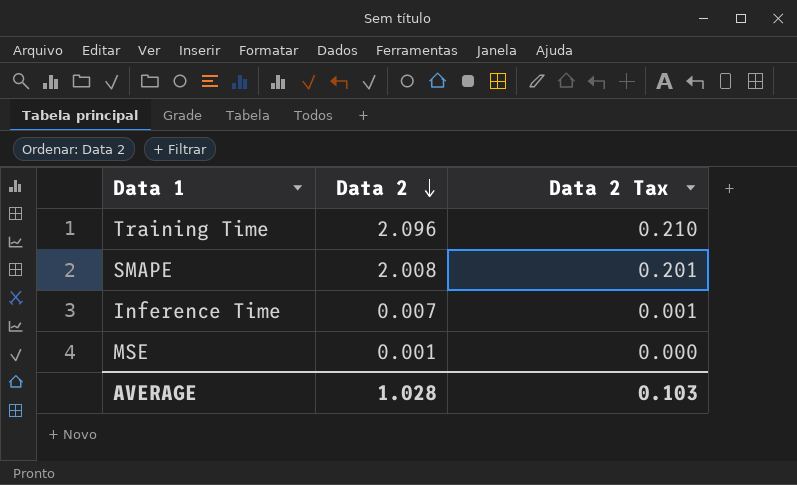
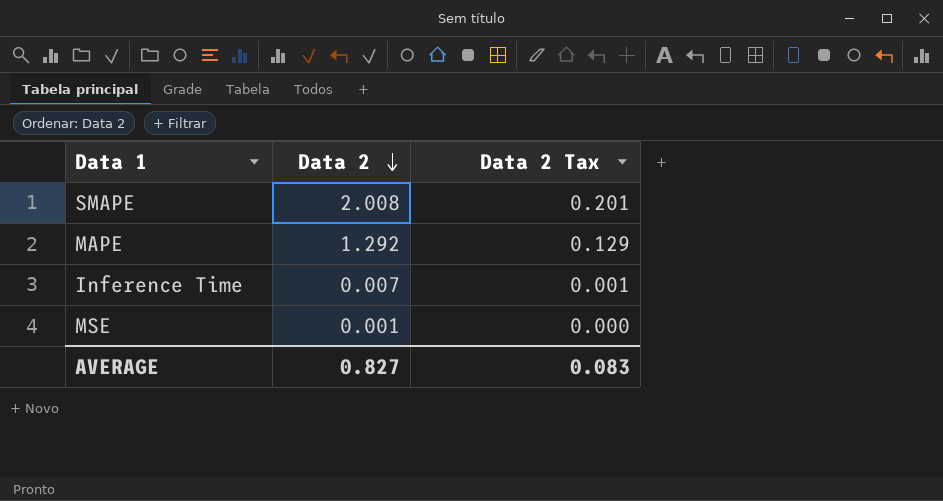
row Training Time: 2.096 | 0.210 -> none
row MAPE: none -> 1.292 | 0.129
AVERAGE | Data 2: 1.028 -> 0.827
AVERAGE | Data 2 Tax: 0.103 -> 0.083

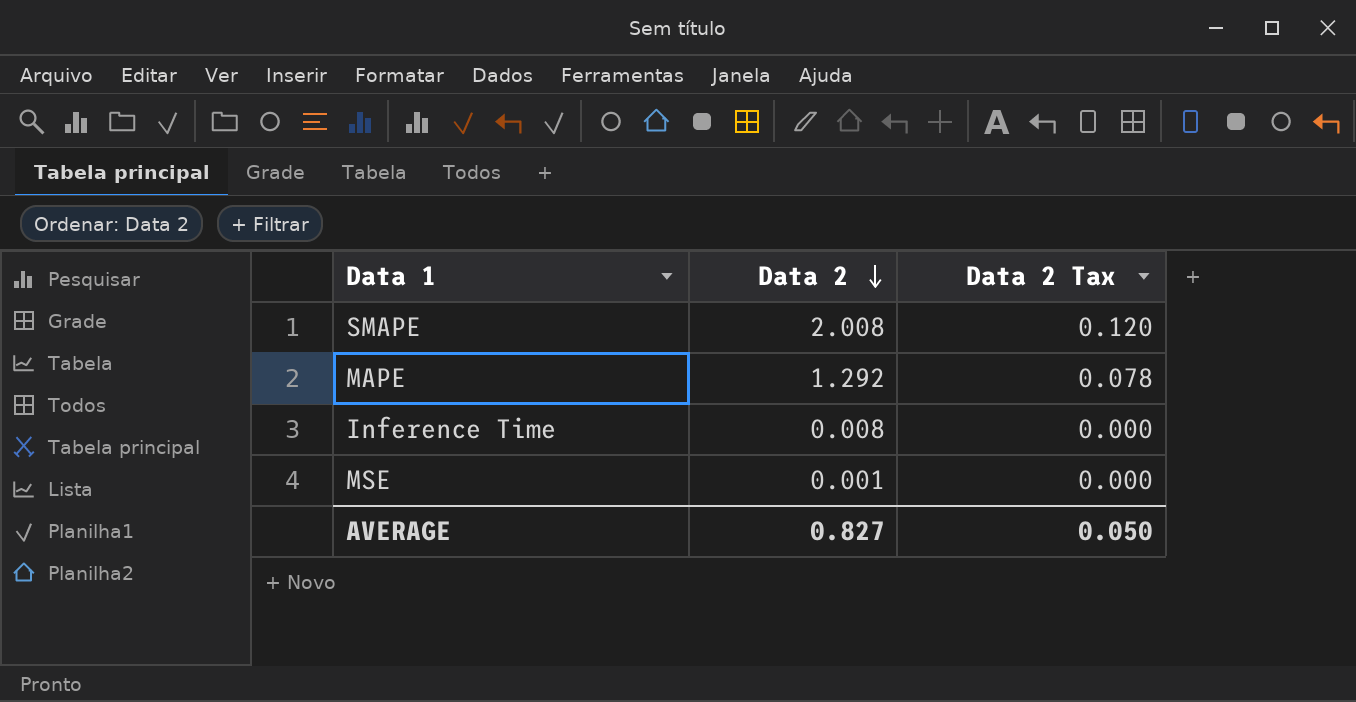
column Data 2 Tax | formula: [Data 2] * 0.1 -> [Data 2] * 0.06
Inference Time | Data 2: 0.007 -> 0.008
AVERAGE | Data 2 Tax: 0.083 -> 0.050

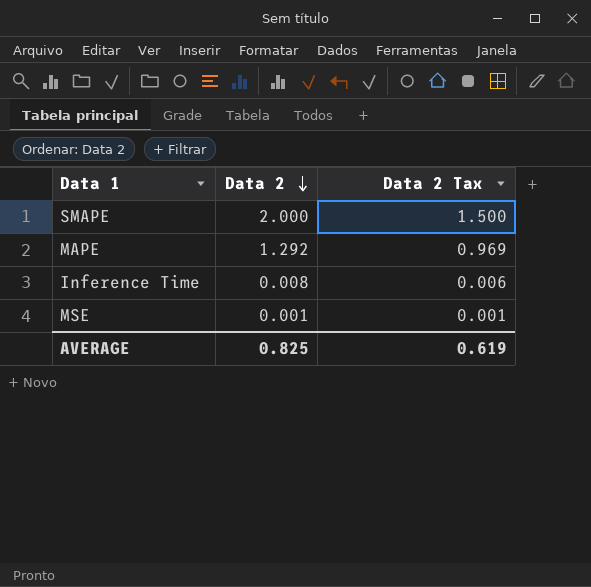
column Data 2 Tax | formula: [Data 2] * 0.06 -> [Data 2] * 0.75
SMAPE | Data 2: 2.008 -> 2.000
AVERAGE | Data 2: 0.827 -> 0.825
AVERAGE | Data 2 Tax: 0.050 -> 0.619

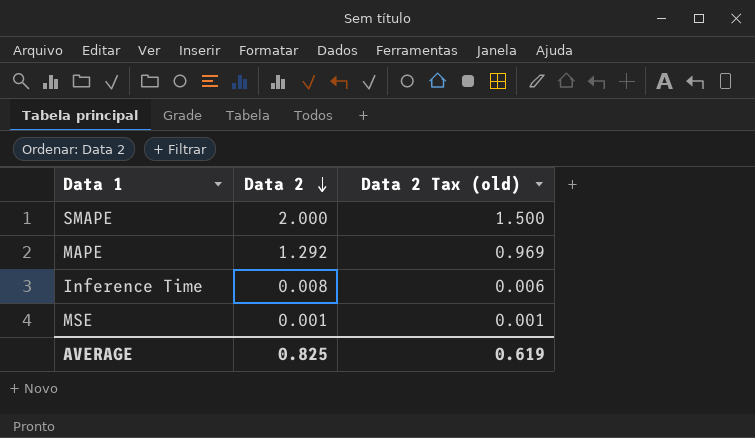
column name: Data 2 Tax -> Data 2 Tax (old)

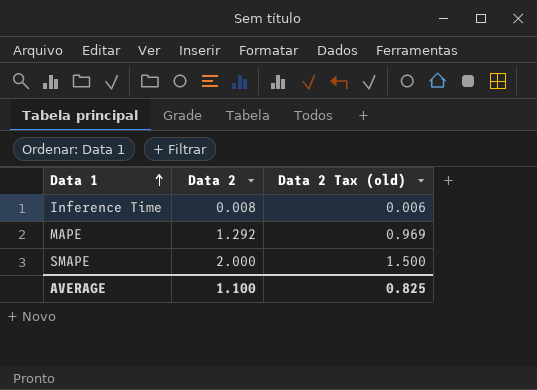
row order: Data 2 descending -> Data 1 ascending
row MSE: 0.001 | 0.001 -> none
AVERAGE | Data 2: 0.825 -> 1.100
AVERAGE | Data 2 Tax (old): 0.619 -> 0.825

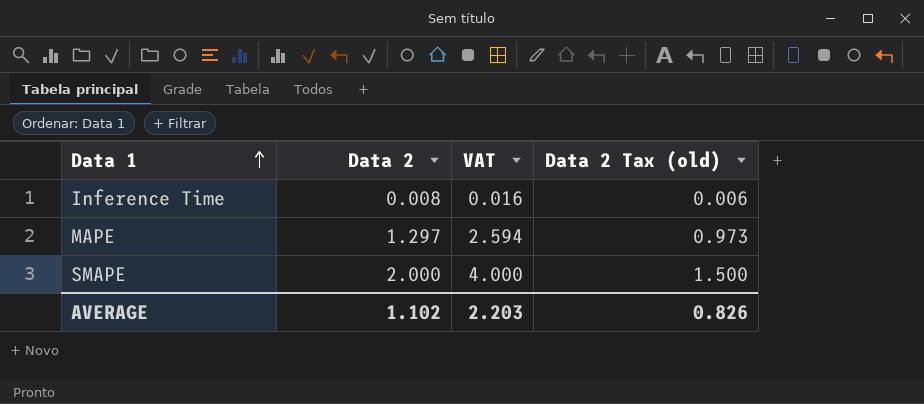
column VAT | formula: none -> [Data 2] * 2
MAPE | Data 2: 1.292 -> 1.297
MAPE | Data 2 Tax (old): 0.969 -> 0.973
AVERAGE | Data 2: 1.100 -> 1.102
AVERAGE | Data 2 Tax (old): 0.825 -> 0.826

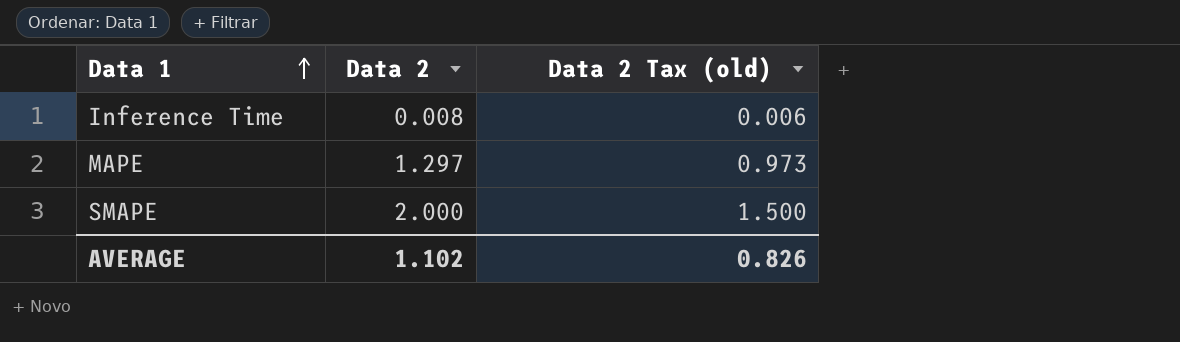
column VAT | formula: [Data 2] * 2 -> none

